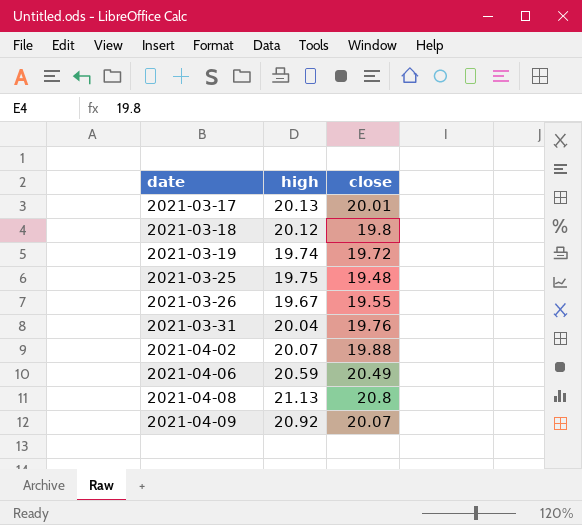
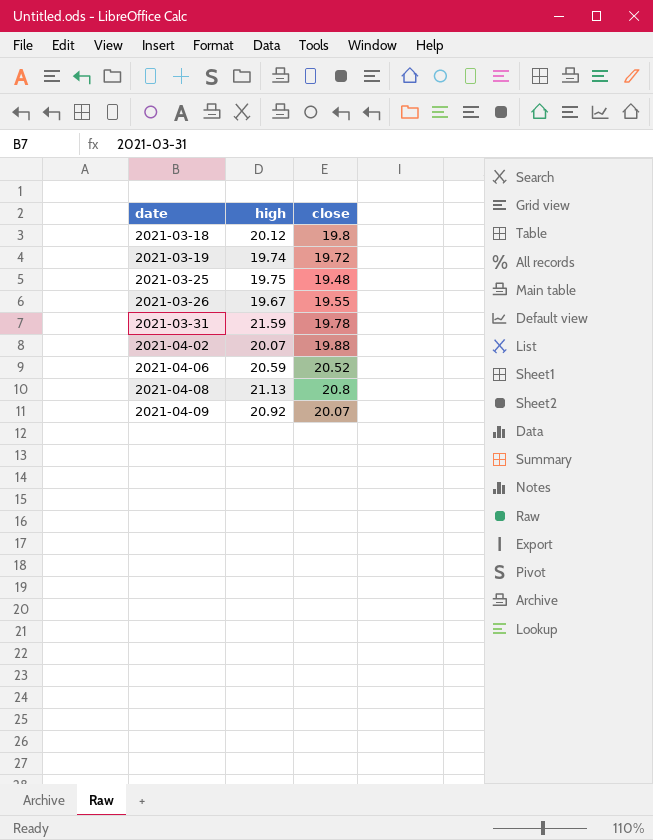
row 2021-03-17: 20.13 | 20.01 -> none
2021-03-31 | high: 20.04 -> 21.59
2021-03-31 | close: 19.76 -> 19.78
2021-04-06 | close: 20.49 -> 20.52

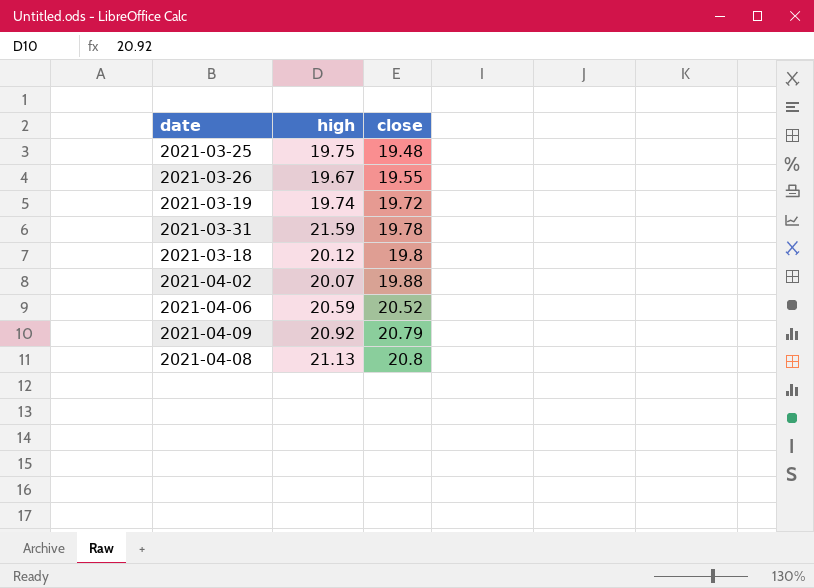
row order: date ascending -> close ascending
2021-04-09 | close: 20.07 -> 20.79

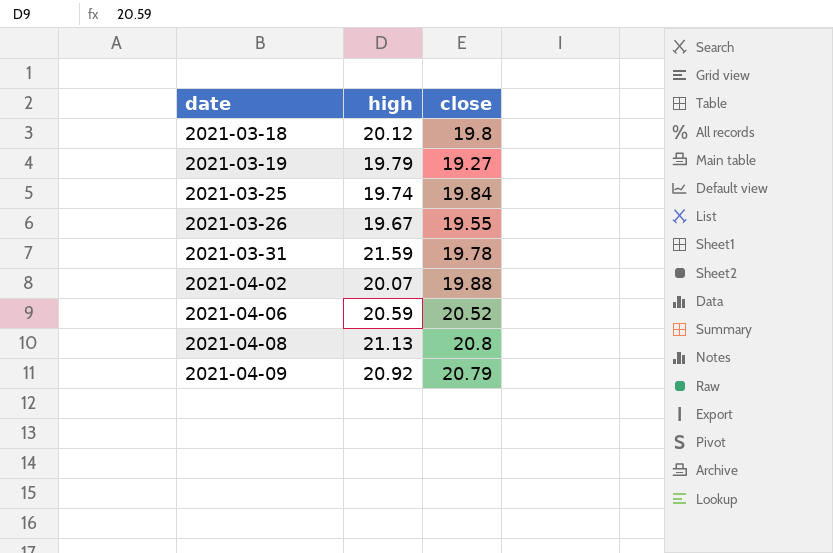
row order: close ascending -> date ascending
2021-03-19 | high: 19.74 -> 19.79
2021-03-19 | close: 19.72 -> 19.27
2021-03-25 | high: 19.75 -> 19.74
2021-03-25 | close: 19.48 -> 19.84

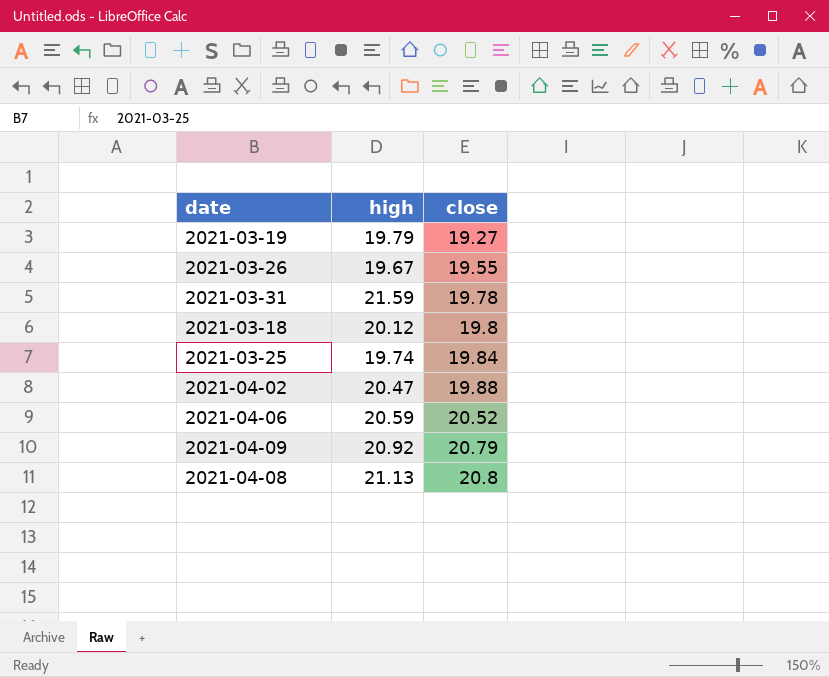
row order: date ascending -> close ascending
2021-04-02 | high: 20.07 -> 20.47

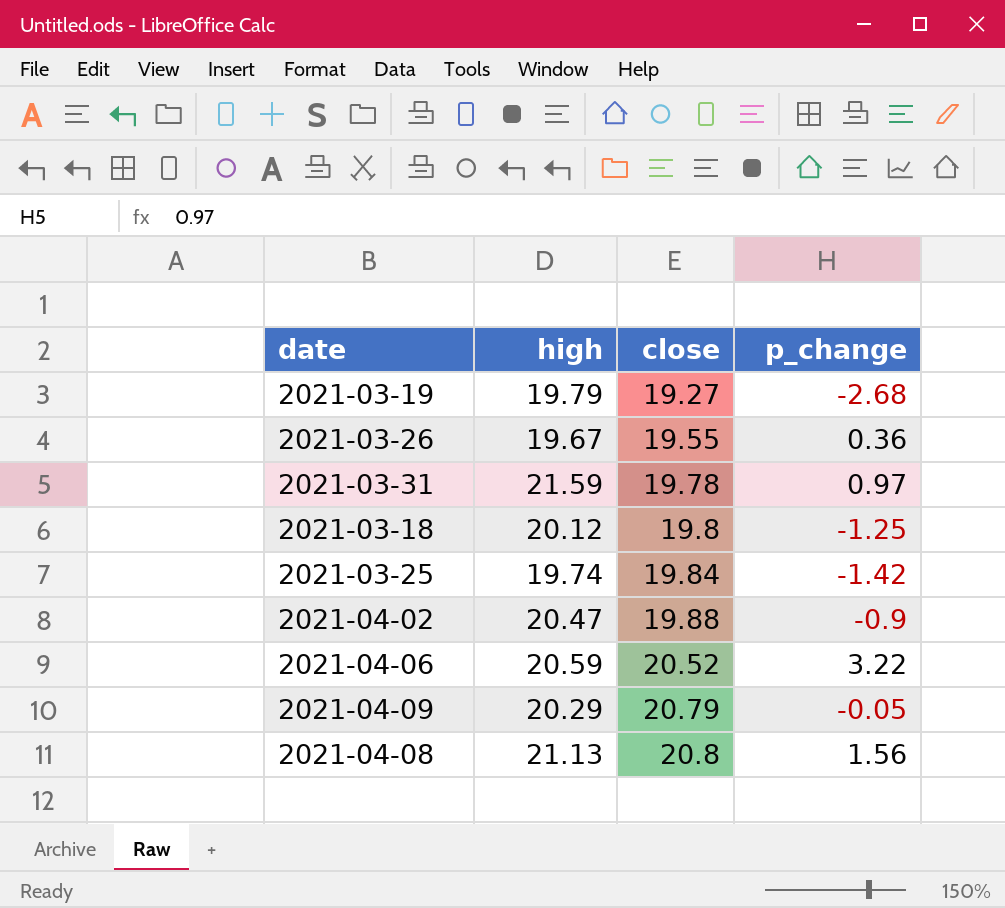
column p_change | position: none -> 4
2021-04-09 | high: 20.92 -> 20.29

